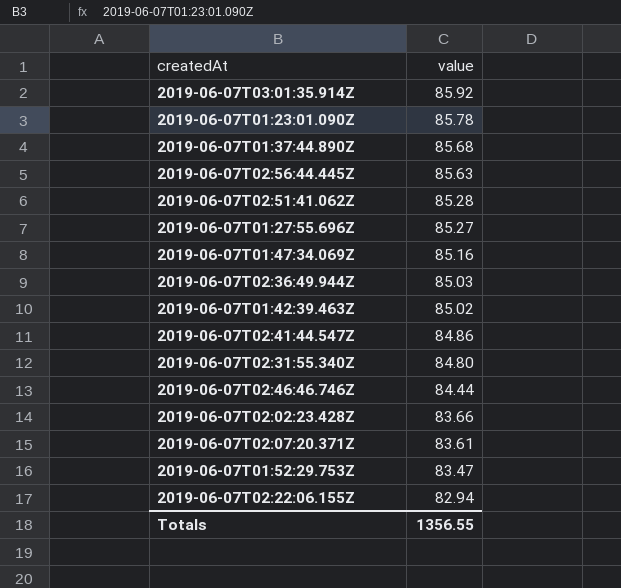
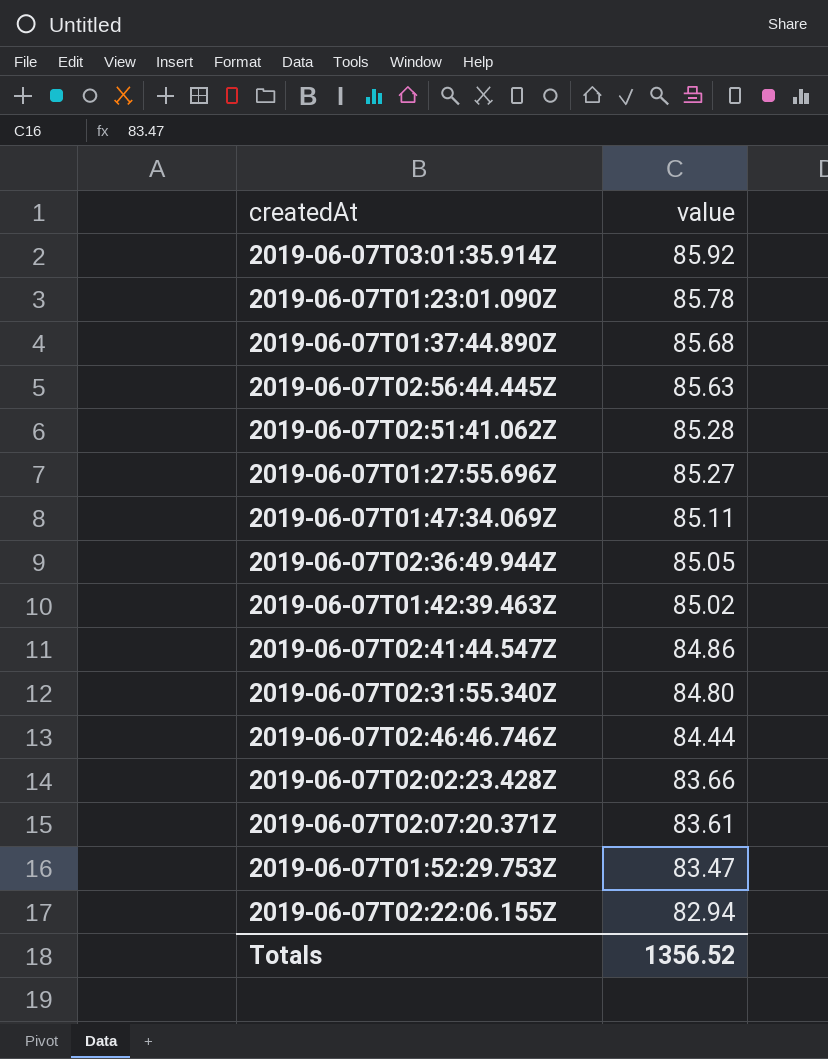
2019-06-07T01:47:34.069Z | value: 85.16 -> 85.11
2019-06-07T02:36:49.944Z | value: 85.03 -> 85.05
Totals | value: 1356.55 -> 1356.52

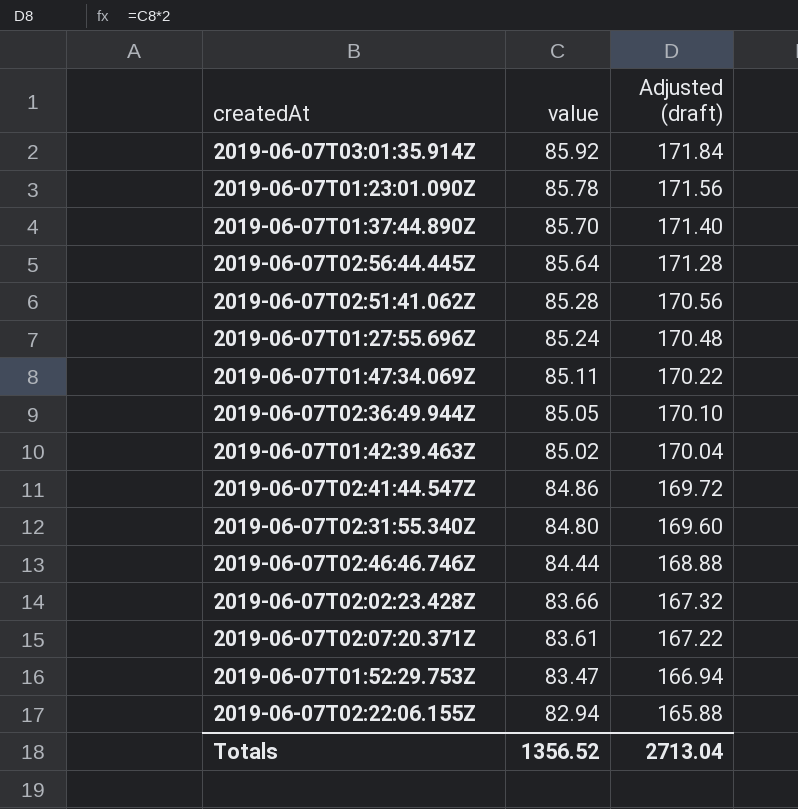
column Adjusted (draft) | formula: none -> [value] * 2
2019-06-07T01:37:44.890Z | value: 85.68 -> 85.70
2019-06-07T02:56:44.445Z | value: 85.63 -> 85.64
2019-06-07T01:27:55.696Z | value: 85.27 -> 85.24

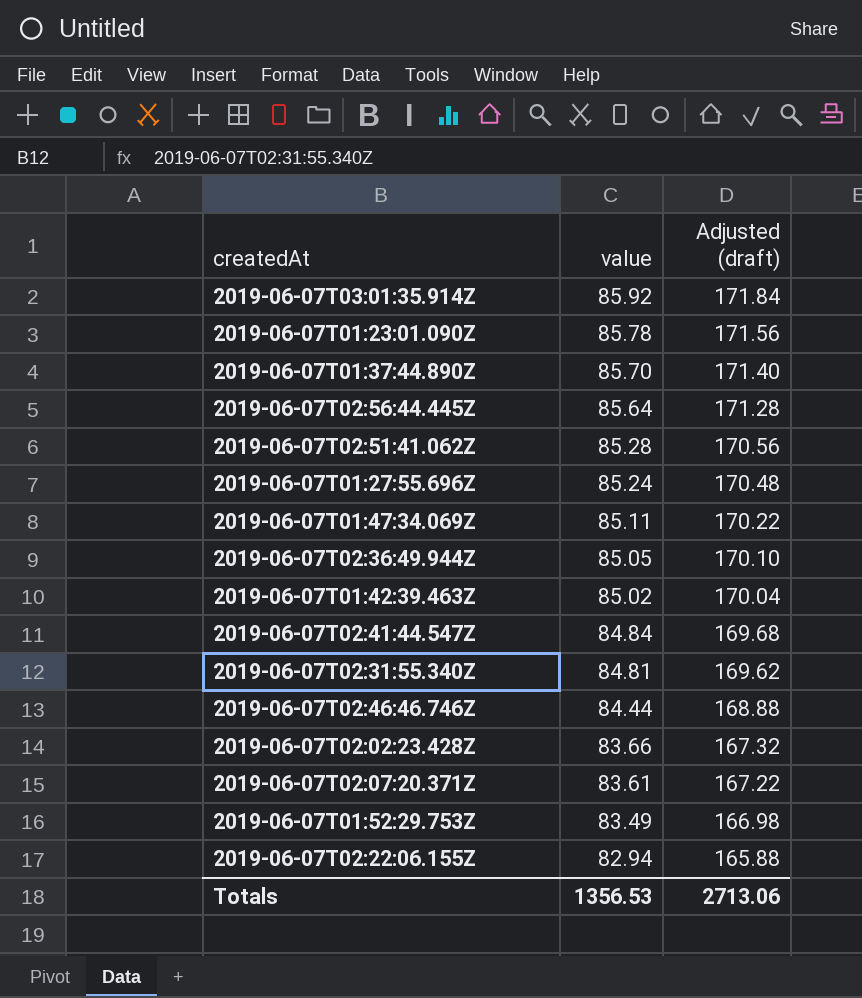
2019-06-07T02:41:44.547Z | value: 84.86 -> 84.84
2019-06-07T02:41:44.547Z | Adjusted (draft): 169.72 -> 169.68
2019-06-07T02:31:55.340Z | value: 84.80 -> 84.81
2019-06-07T02:31:55.340Z | Adjusted (draft): 169.60 -> 169.62
2019-06-07T01:52:29.753Z | value: 83.47 -> 83.49
2019-06-07T01:52:29.753Z | Adjusted (draft): 166.94 -> 166.98
Totals | value: 1356.52 -> 1356.53
Totals | Adjusted (draft): 2713.04 -> 2713.06

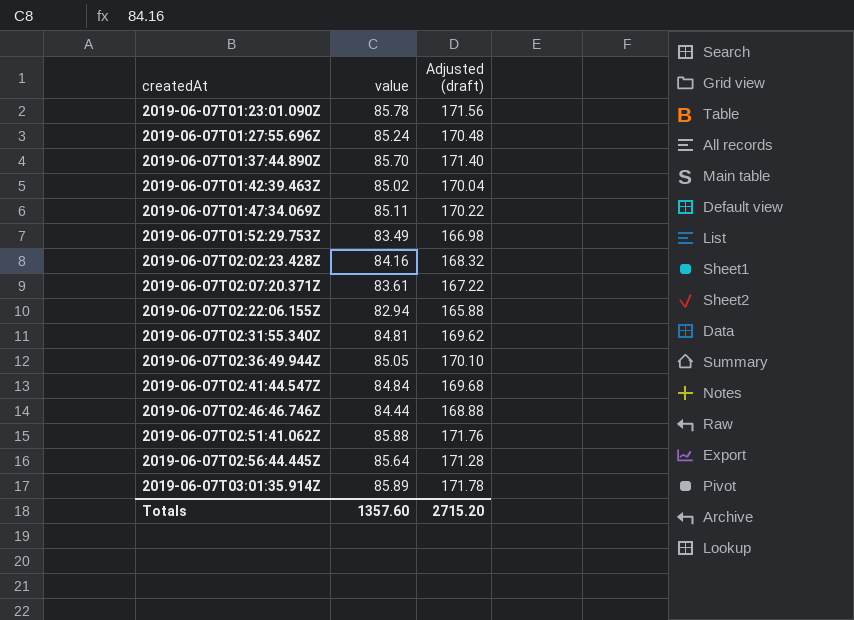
row order: value descending -> createdAt ascending
2019-06-07T02:02:23.428Z | value: 83.66 -> 84.16
2019-06-07T02:02:23.428Z | Adjusted (draft): 167.32 -> 168.32
2019-06-07T02:51:41.062Z | value: 85.28 -> 85.88
2019-06-07T02:51:41.062Z | Adjusted (draft): 170.56 -> 171.76
2019-06-07T03:01:35.914Z | value: 85.92 -> 85.89
2019-06-07T03:01:35.914Z | Adjusted (draft): 171.84 -> 171.78
Totals | value: 1356.53 -> 1357.60
Totals | Adjusted (draft): 2713.06 -> 2715.20

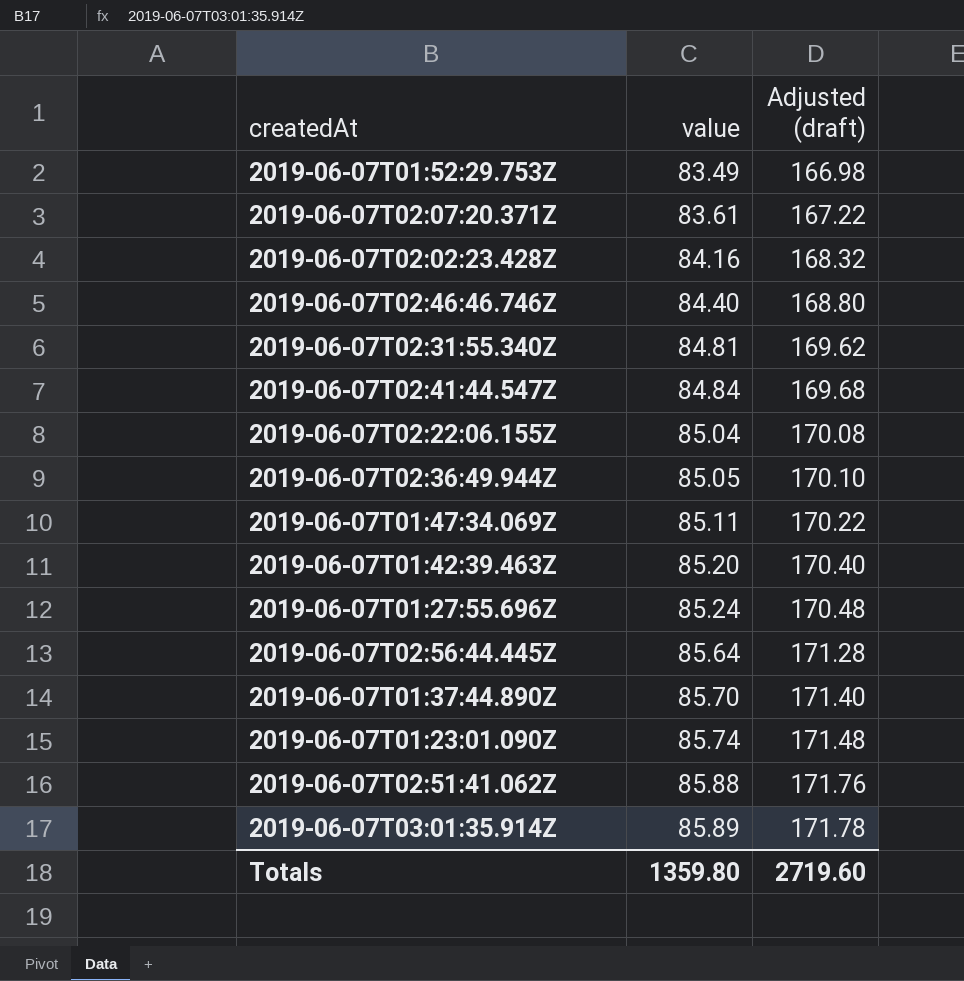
row order: createdAt ascending -> value ascending
2019-06-07T02:46:46.746Z | value: 84.44 -> 84.40
2019-06-07T02:46:46.746Z | Adjusted (draft): 168.88 -> 168.80
2019-06-07T02:22:06.155Z | value: 82.94 -> 85.04
2019-06-07T02:22:06.155Z | Adjusted (draft): 165.88 -> 170.08
2019-06-07T01:42:39.463Z | value: 85.02 -> 85.20
2019-06-07T01:42:39.463Z | Adjusted (draft): 170.04 -> 170.40
2019-06-07T01:23:01.090Z | value: 85.78 -> 85.74
2019-06-07T01:23:01.090Z | Adjusted (draft): 171.56 -> 171.48
Totals | value: 1357.60 -> 1359.80
Totals | Adjusted (draft): 2715.20 -> 2719.60

